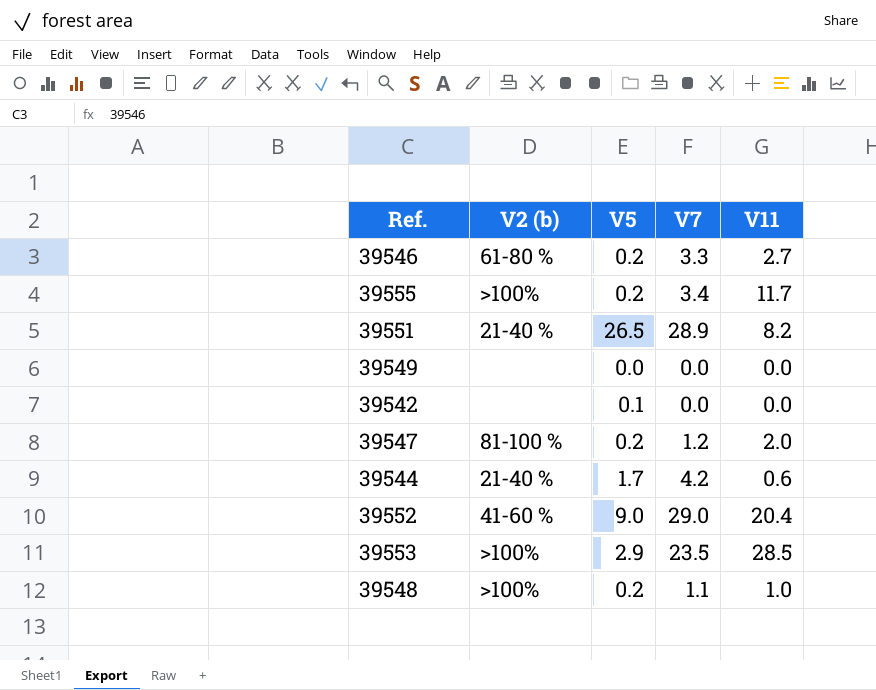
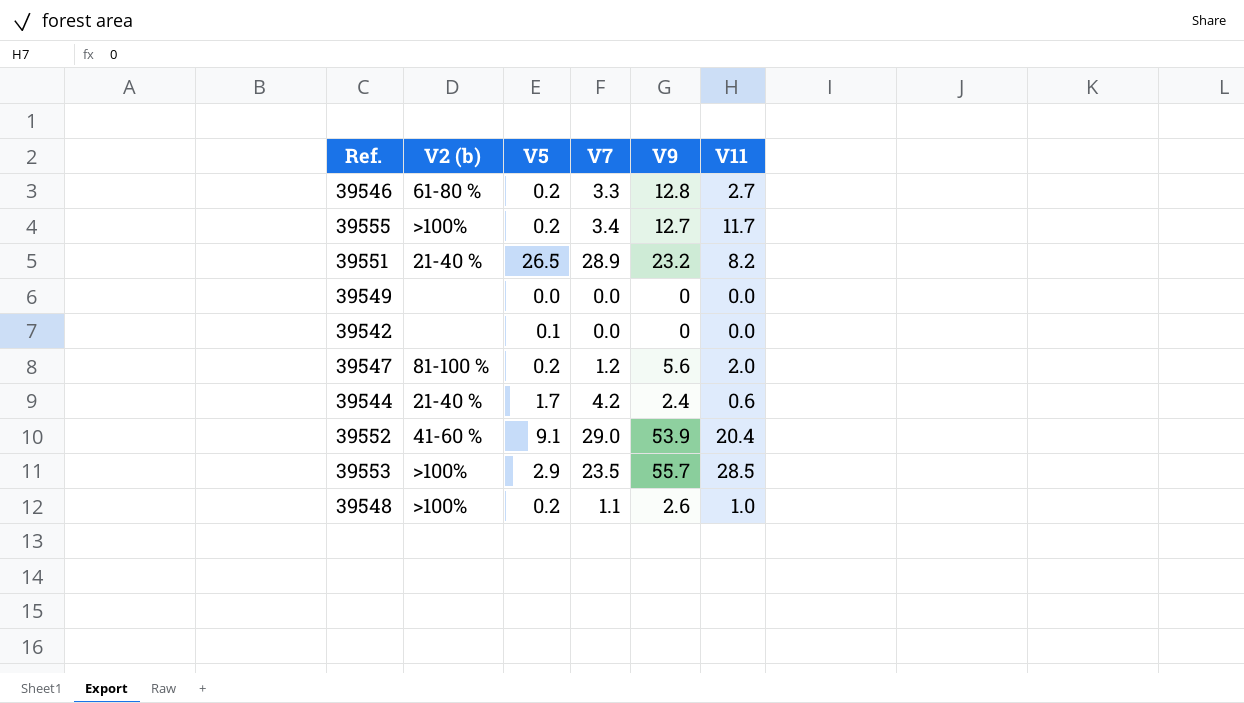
column V9 | position: none -> 5
39552 | V5: 9.0 -> 9.1

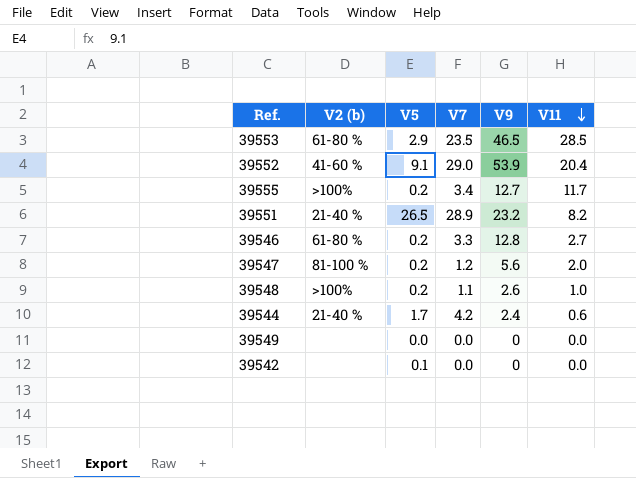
row order: none -> V11 descending
39553 | V2 (b): >100% -> 61-80 %
39553 | V9: 55.7 -> 46.5

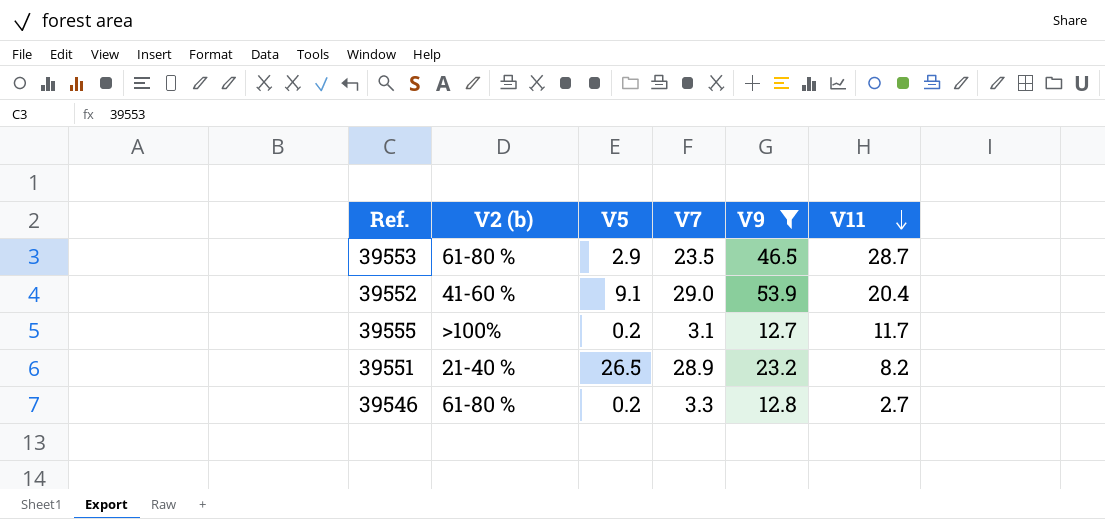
filter: none -> V9 >= 12.7
39553 | V11: 28.5 -> 28.7
39555 | V7: 3.4 -> 3.1

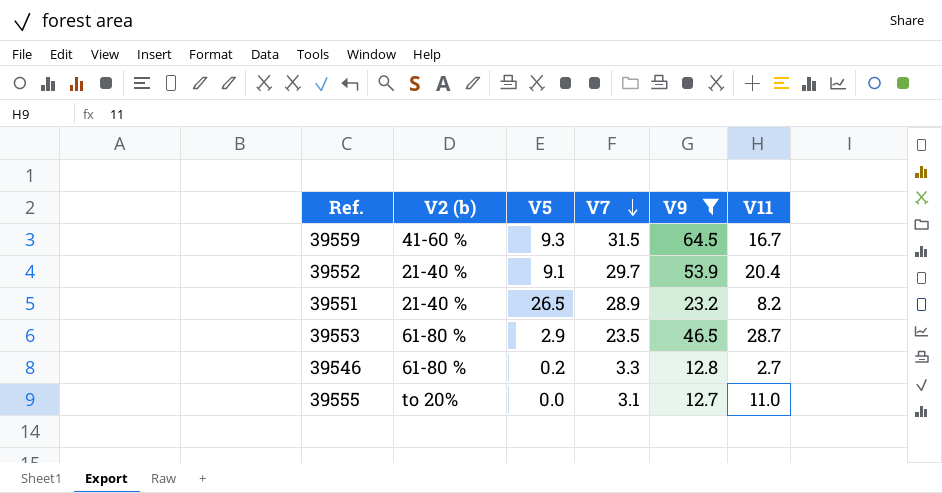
row order: V11 descending -> V7 descending
row 39559: none -> 41-60 % | 9.3 | 31.5 | 64.5 | 16.7
39552 | V2 (b): 41-60 % -> 21-40 %
39552 | V7: 29.0 -> 29.7
39555 | V2 (b): >100% -> to 20%
39555 | V5: 0.2 -> 0.0
39555 | V11: 11.7 -> 11.0

